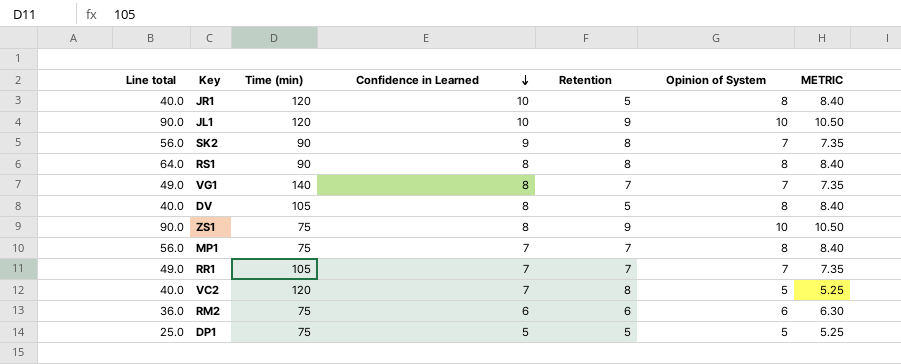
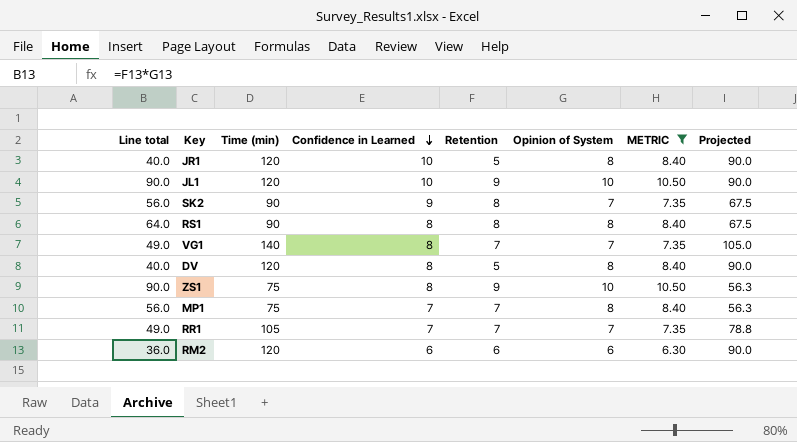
filter: none -> METRIC != 5.25
column Projected | formula: none -> [Time (min)] * 0.75
DV | Time (min): 105 -> 120
RM2 | Time (min): 75 -> 120

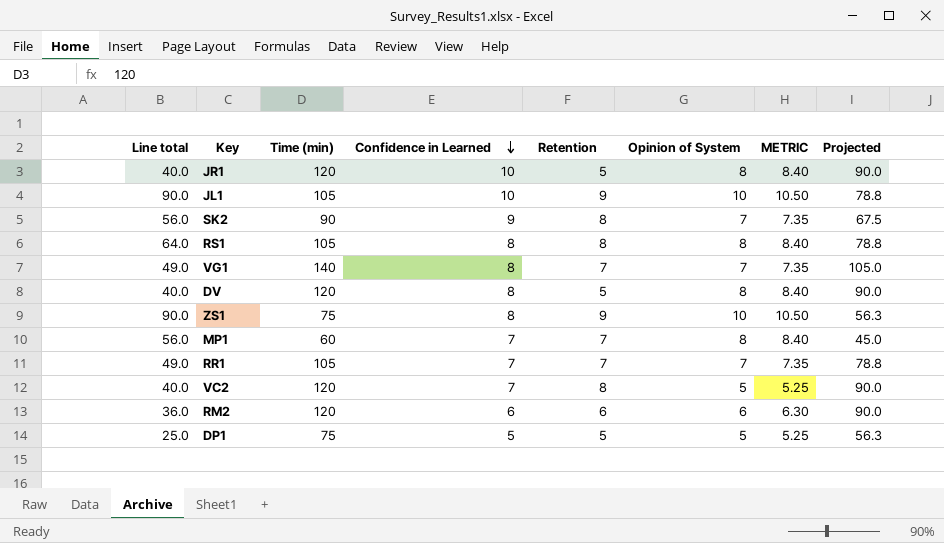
filter: METRIC != 5.25 -> none
JL1 | Time (min): 120 -> 105
JL1 | Projected: 90.0 -> 78.8
RS1 | Time (min): 90 -> 105
RS1 | Projected: 67.5 -> 78.8
MP1 | Time (min): 75 -> 60
MP1 | Projected: 56.3 -> 45.0

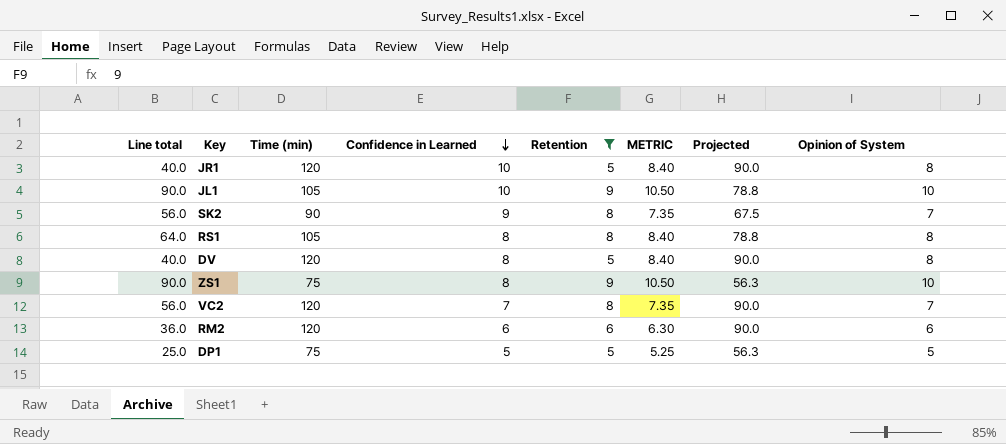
filter: none -> Retention != 7
column Opinion of System | position: 6 -> 8
VC2 | Line total: 40.0 -> 56.0
VC2 | METRIC: 5.25 -> 7.35
VC2 | Opinion of System: 5 -> 7

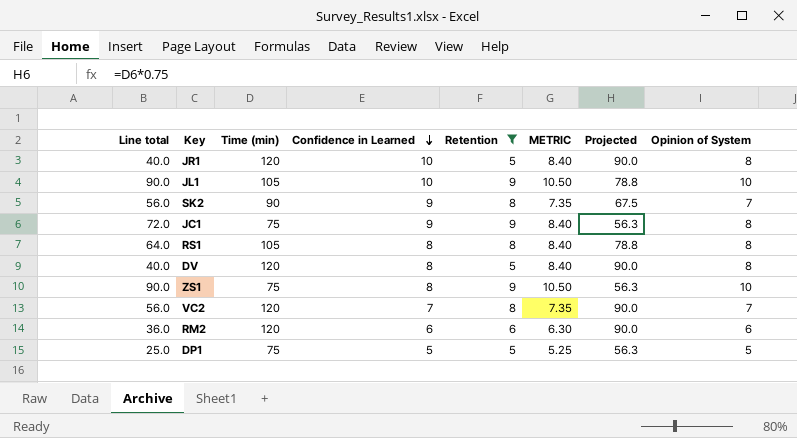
row JC1: none -> 72.0 | 75 | 9 | 9 | 8.40 | 56.3 | 8

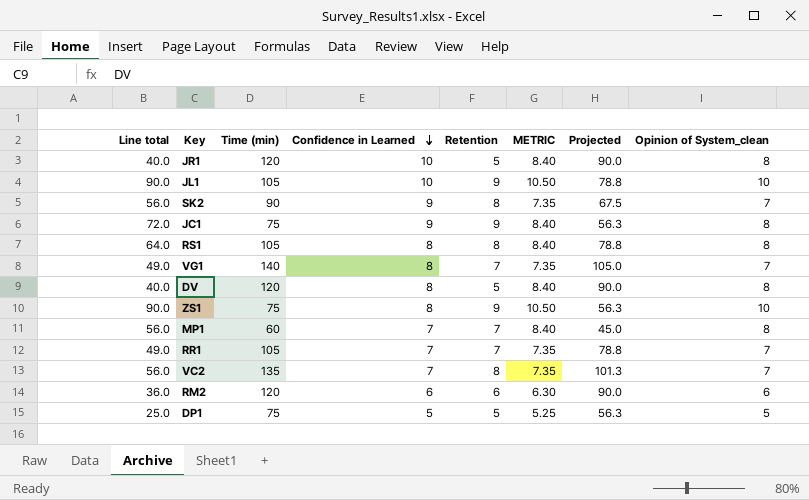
filter: Retention != 7 -> none
column name: Opinion of System -> Opinion of System_clean
VC2 | Time (min): 120 -> 135
VC2 | Projected: 90.0 -> 101.3

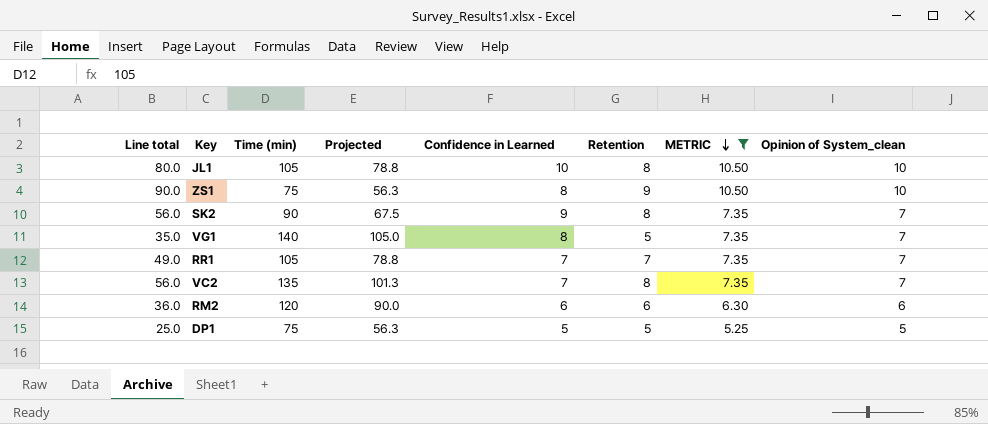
filter: none -> METRIC != 8.40
row order: Confidence in Learned descending -> METRIC descending
column Projected | position: 7 -> 4
JL1 | Line total: 90.0 -> 80.0
JL1 | Retention: 9 -> 8
VG1 | Line total: 49.0 -> 35.0
VG1 | Retention: 7 -> 5

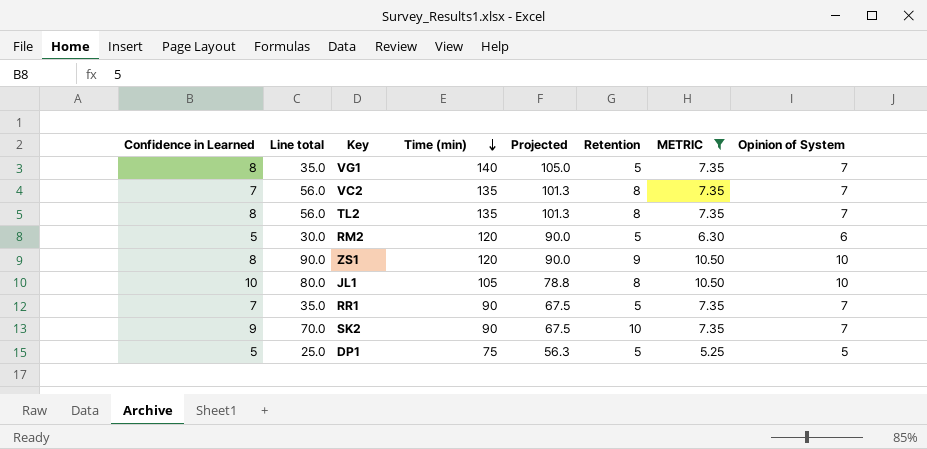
row order: METRIC descending -> Time (min) descending
column Confidence in Learned | position: 5 -> 1
column name: Opinion of System_clean -> Opinion of System
row TL2: none -> 8 | 56.0 | 135 | 101.3 | 8 | 7.35 | 7
RM2 | Confidence in Learned: 6 -> 5
RM2 | Line total: 36.0 -> 30.0
RM2 | Retention: 6 -> 5
ZS1 | Time (min): 75 -> 120
ZS1 | Projected: 56.3 -> 90.0
RR1 | Line total: 49.0 -> 35.0
RR1 | Time (min): 105 -> 90
RR1 | Projected: 78.8 -> 67.5
RR1 | Retention: 7 -> 5
SK2 | Line total: 56.0 -> 70.0
SK2 | Retention: 8 -> 10

